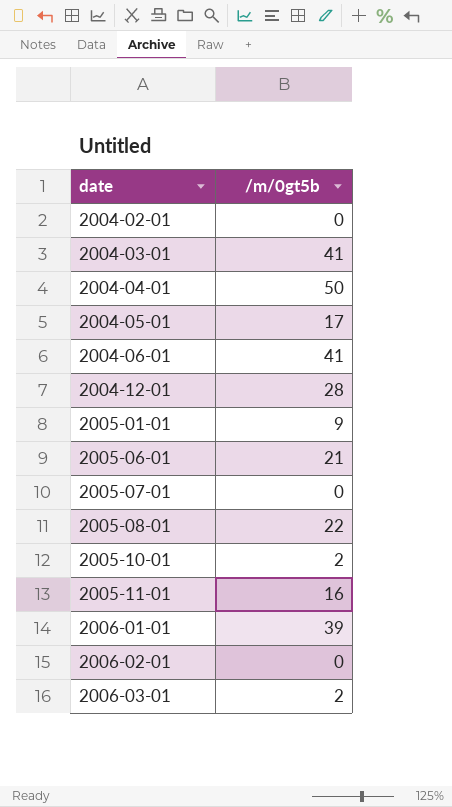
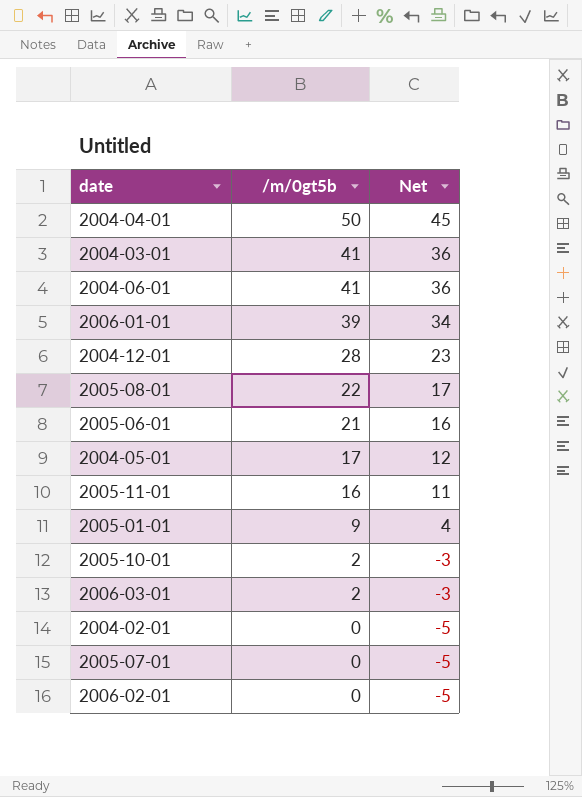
row order: date ascending -> /m/0gt5b descending
column Net | formula: none -> [/m/0gt5b] - 5

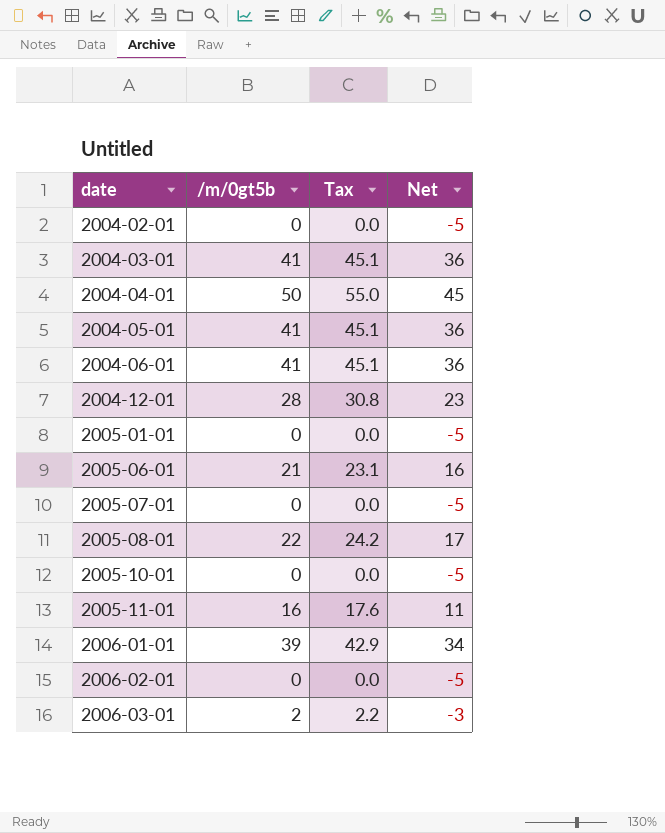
row order: /m/0gt5b descending -> date ascending
column Tax | formula: none -> [/m/0gt5b] * 1.1
2004-05-01 | /m/0gt5b: 17 -> 41
2004-05-01 | Net: 12 -> 36
2005-01-01 | /m/0gt5b: 9 -> 0
2005-01-01 | Net: 4 -> -5
2005-10-01 | /m/0gt5b: 2 -> 0
2005-10-01 | Net: -3 -> -5

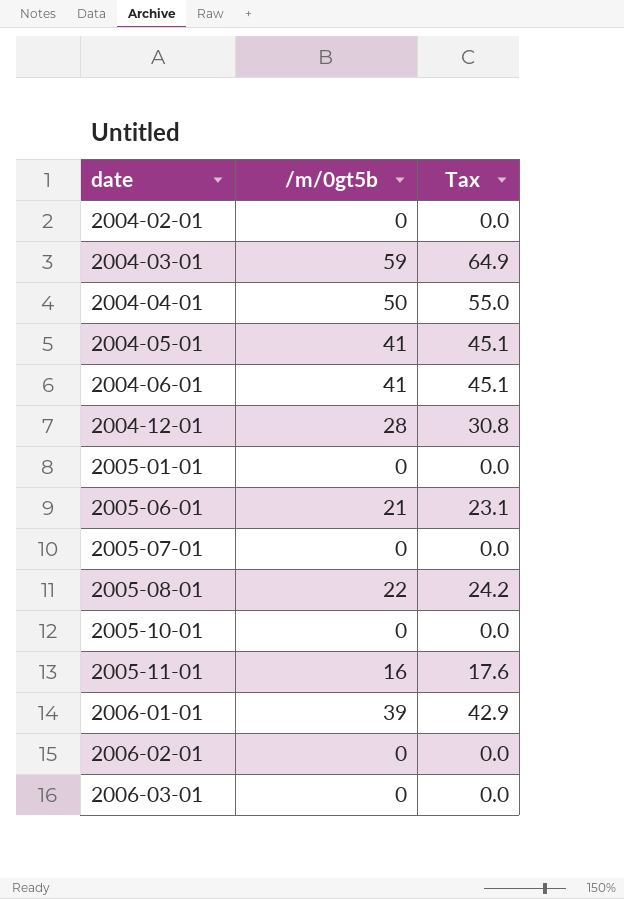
column Net | formula: [/m/0gt5b] - 5 -> none
2004-03-01 | /m/0gt5b: 41 -> 59
2004-03-01 | Tax: 45.1 -> 64.9
2006-03-01 | /m/0gt5b: 2 -> 0
2006-03-01 | Tax: 2.2 -> 0.0

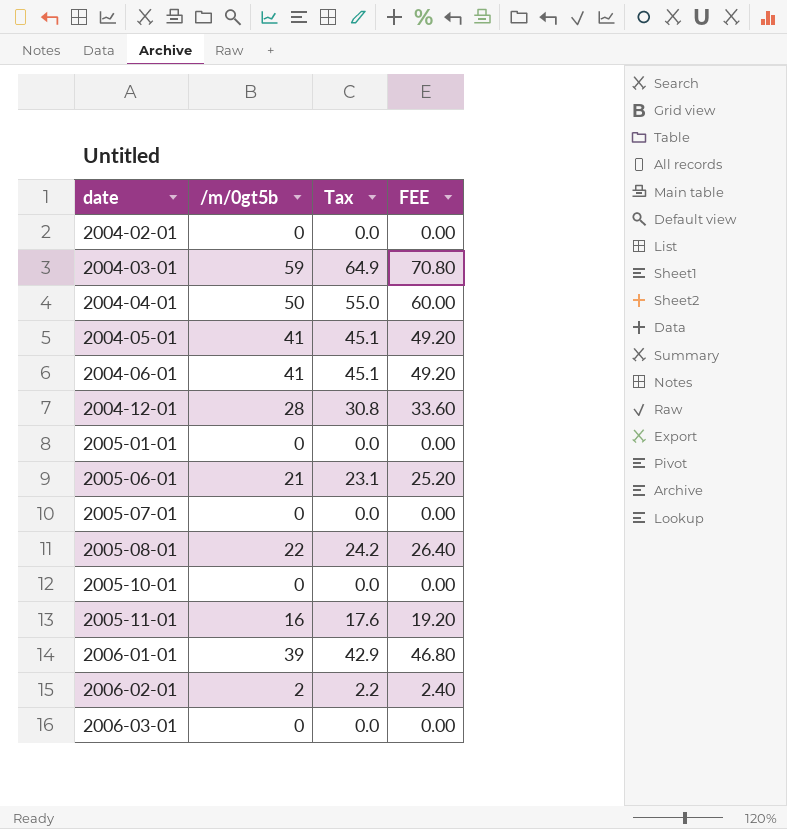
column FEE | formula: none -> [/m/0gt5b] * 1.2
2006-02-01 | /m/0gt5b: 0 -> 2
2006-02-01 | Tax: 0.0 -> 2.2

